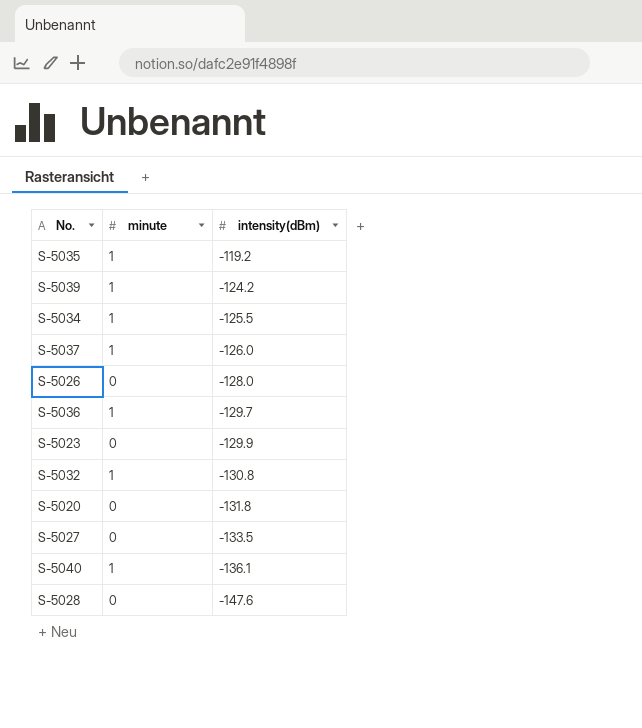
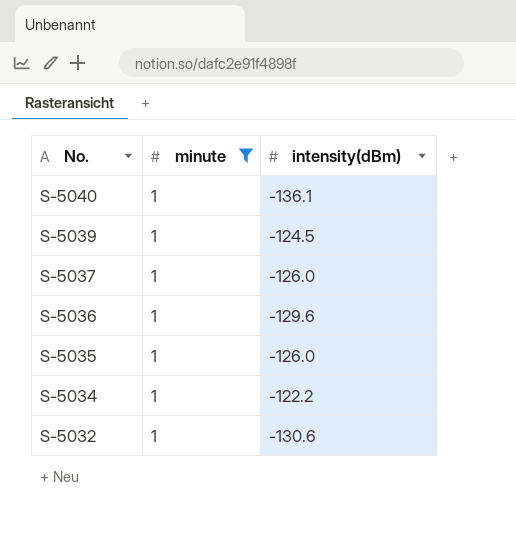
filter: none -> minute = 1
row order: intensity(dBm) descending -> No. descending
S-5039 | intensity(dBm): -124.2 -> -124.5
S-5036 | intensity(dBm): -129.7 -> -129.6
S-5035 | intensity(dBm): -119.2 -> -126.0
S-5034 | intensity(dBm): -125.5 -> -122.2
S-5032 | intensity(dBm): -130.8 -> -130.6

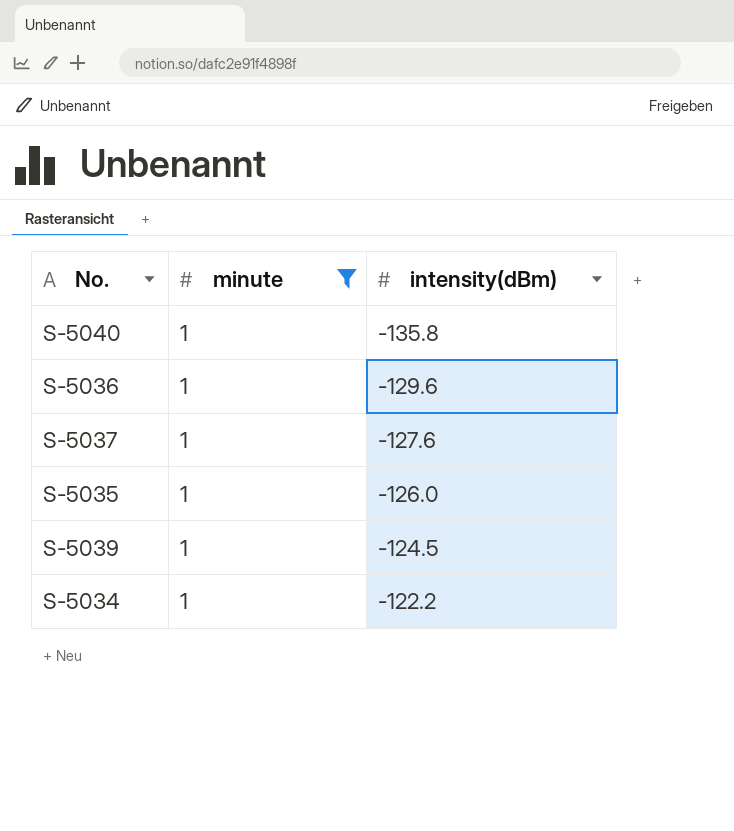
row order: No. descending -> intensity(dBm) ascending
row S-5032: 1 | -130.6 -> none
S-5040 | intensity(dBm): -136.1 -> -135.8
S-5037 | intensity(dBm): -126.0 -> -127.6

